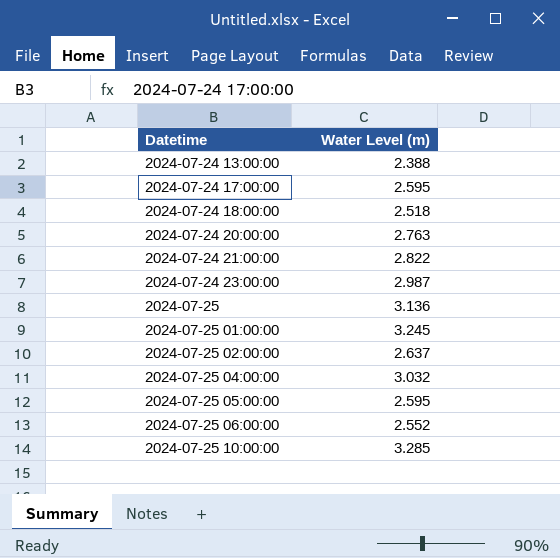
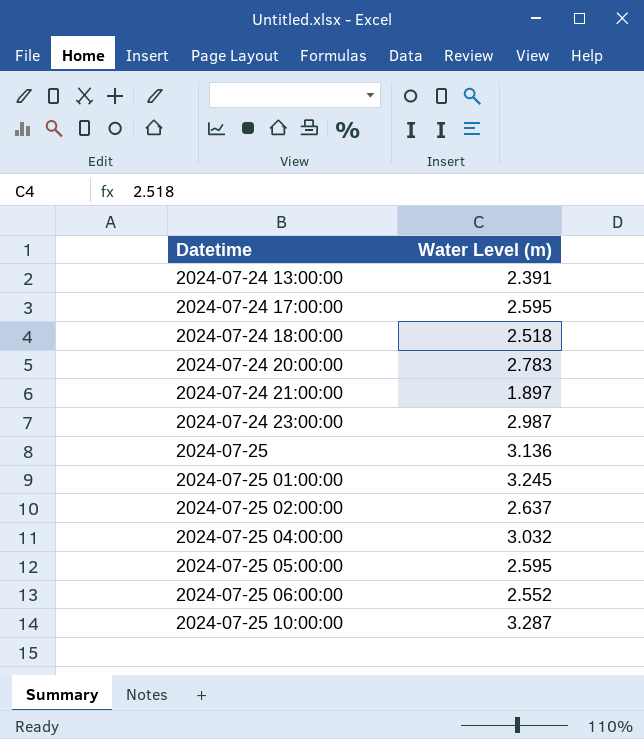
2024-07-24 13:00:00 | Water Level (m): 2.388 -> 2.391
2024-07-24 20:00:00 | Water Level (m): 2.763 -> 2.783
2024-07-24 21:00:00 | Water Level (m): 2.822 -> 1.897
2024-07-25 10:00:00 | Water Level (m): 3.285 -> 3.287

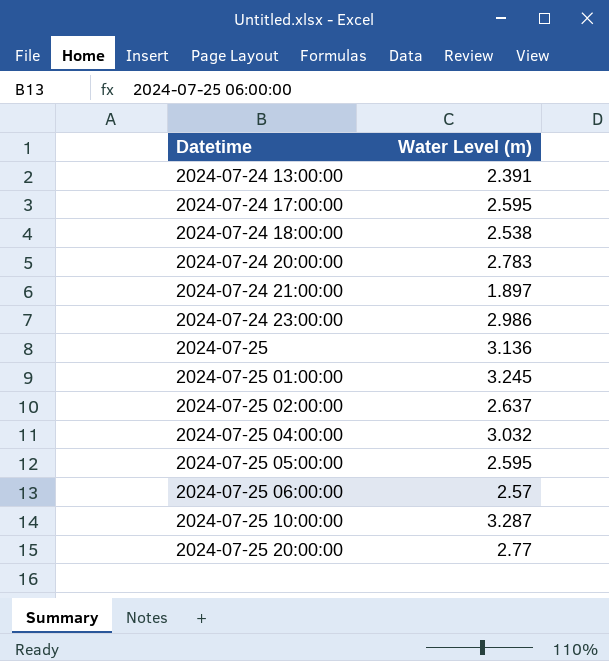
2024-07-24 18:00:00 | Water Level (m): 2.518 -> 2.538
2024-07-24 23:00:00 | Water Level (m): 2.987 -> 2.986
2024-07-25 06:00:00 | Water Level (m): 2.552 -> 2.57
row 2024-07-25 20:00:00: none -> 2.77

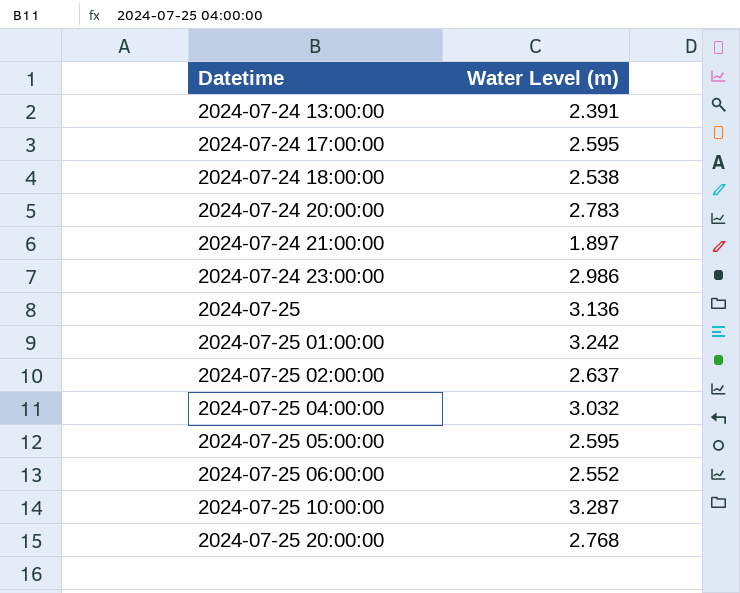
2024-07-25 01:00:00 | Water Level (m): 3.245 -> 3.242
2024-07-25 06:00:00 | Water Level (m): 2.57 -> 2.552
2024-07-25 20:00:00 | Water Level (m): 2.77 -> 2.768

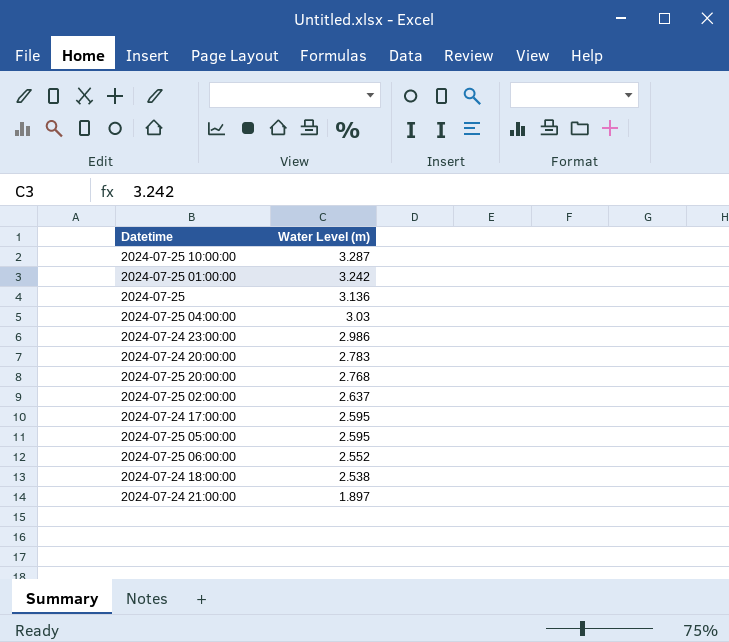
row order: Datetime ascending -> Water Level (m) descending
row 2024-07-24 13:00:00: 2.391 -> none
2024-07-25 04:00:00 | Water Level (m): 3.032 -> 3.03

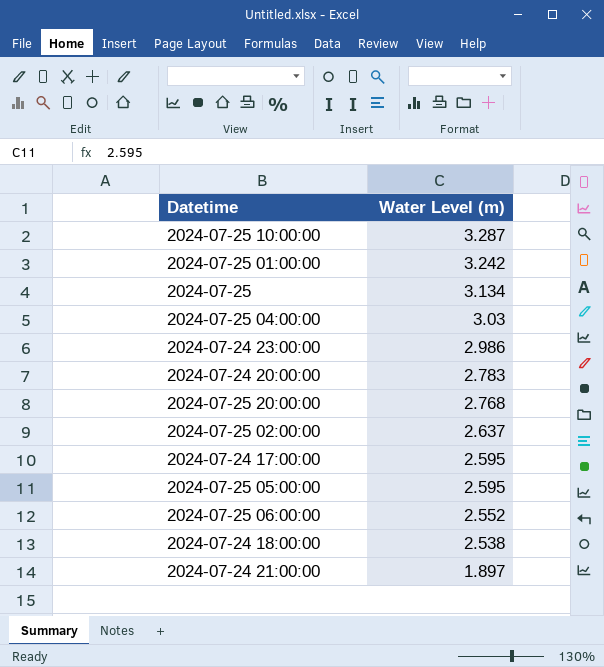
2024-07-25 | Water Level (m): 3.136 -> 3.134

